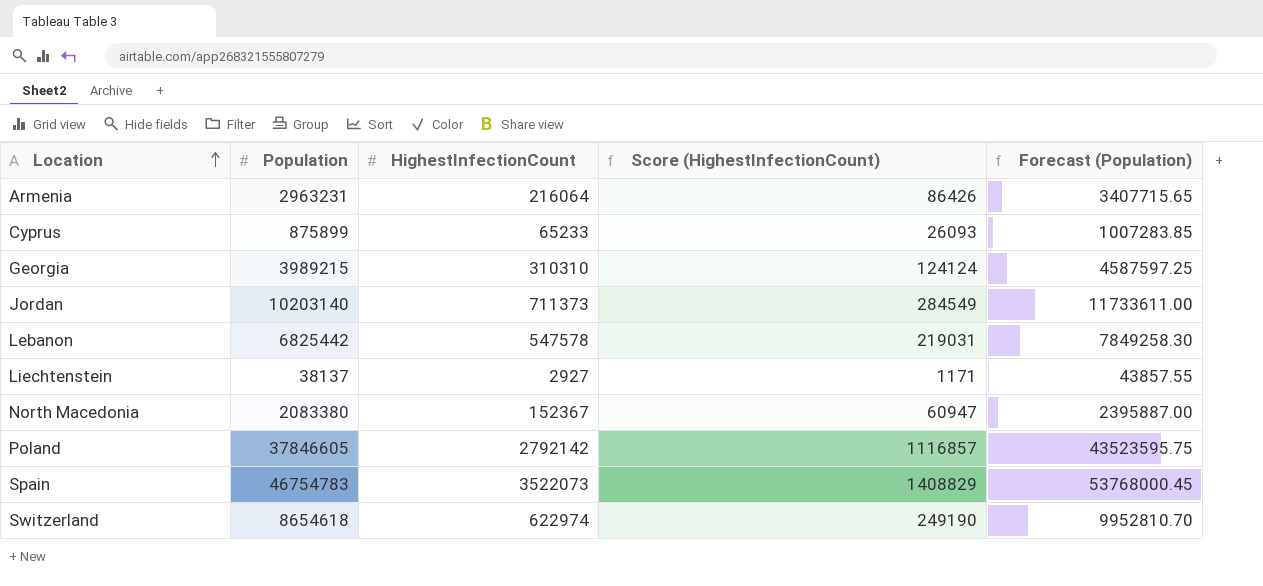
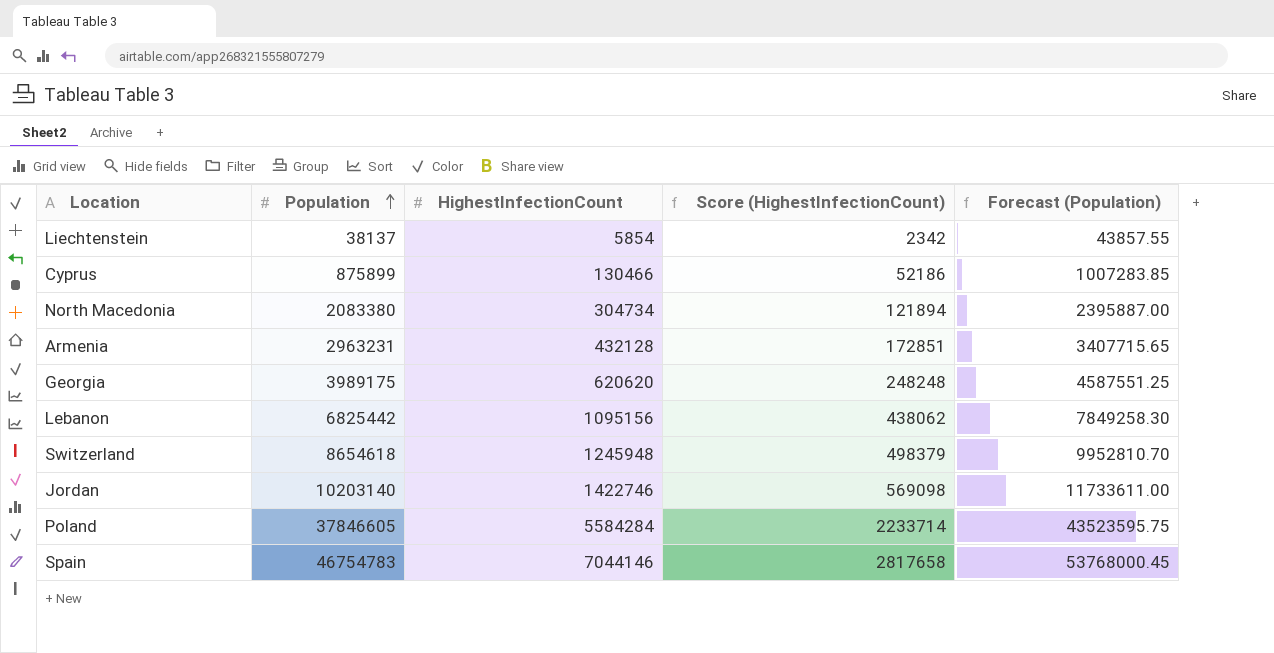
row order: Location ascending -> Population ascending
Liechtenstein | HighestInfectionCount: 2927 -> 5854
Liechtenstein | Score (HighestInfectionCount): 1171 -> 2342
Cyprus | HighestInfectionCount: 65233 -> 130466
Cyprus | Score (HighestInfectionCount): 26093 -> 52186
North Macedonia | HighestInfectionCount: 152367 -> 304734
North Macedonia | Score (HighestInfectionCount): 60947 -> 121894
Armenia | HighestInfectionCount: 216064 -> 432128
Armenia | Score (HighestInfectionCount): 86426 -> 172851
Georgia | Population: 3989215 -> 3989175
Georgia | HighestInfectionCount: 310310 -> 620620
Georgia | Score (HighestInfectionCount): 124124 -> 248248
Georgia | Forecast (Population): 4587597.25 -> 4587551.25
Lebanon | HighestInfectionCount: 547578 -> 1095156
Lebanon | Score (HighestInfectionCount): 219031 -> 438062
Switzerland | HighestInfectionCount: 622974 -> 1245948
Switzerland | Score (HighestInfectionCount): 249190 -> 498379
Jordan | HighestInfectionCount: 711373 -> 1422746
Jordan | Score (HighestInfectionCount): 284549 -> 569098
Poland | HighestInfectionCount: 2792142 -> 5584284
Poland | Score (HighestInfectionCount): 1116857 -> 2233714
Spain | HighestInfectionCount: 3522073 -> 7044146
Spain | Score (HighestInfectionCount): 1408829 -> 2817658

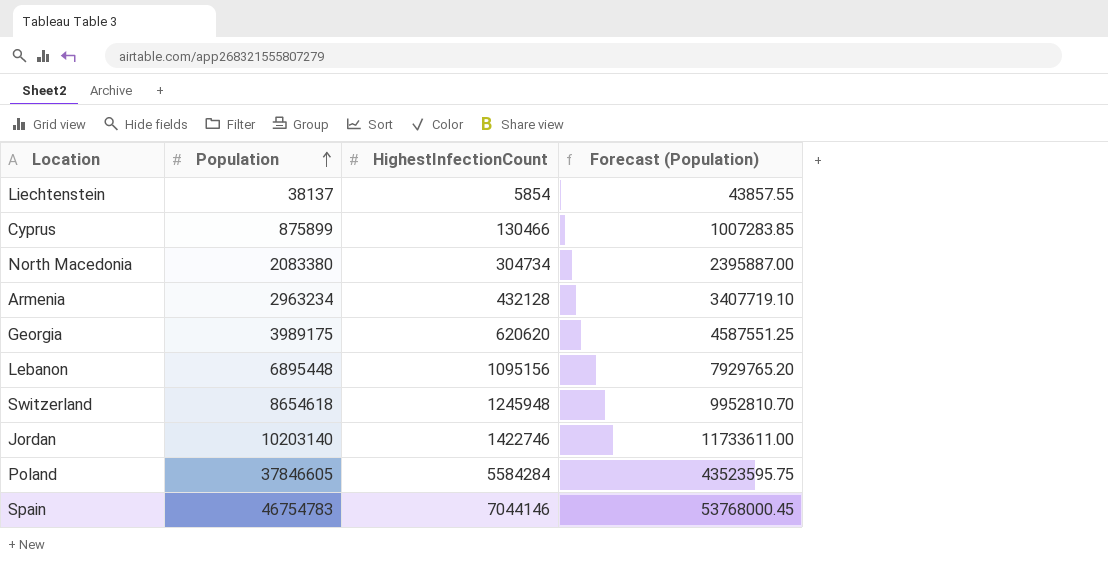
column Score (HighestInfectionCount) | formula: [HighestInfectionCount] * 0.4 -> none
Armenia | Population: 2963231 -> 2963234
Armenia | Forecast (Population): 3407715.65 -> 3407719.10
Lebanon | Population: 6825442 -> 6895448
Lebanon | Forecast (Population): 7849258.30 -> 7929765.20

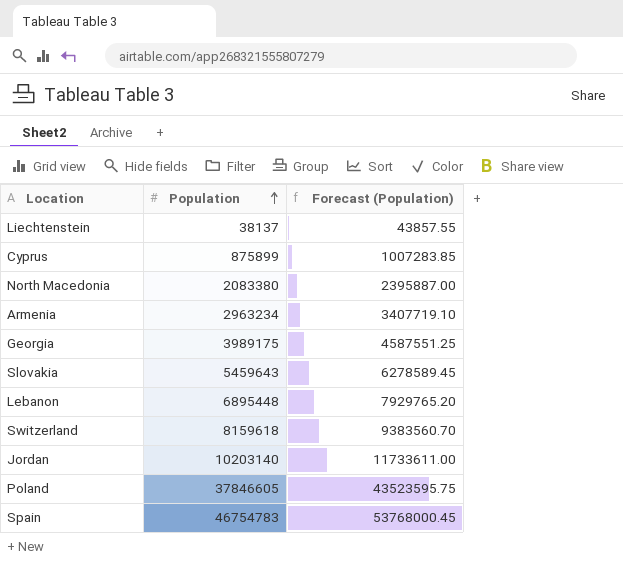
column HighestInfectionCount | position: 3 -> none
row Slovakia: none -> 5459643 | 6278589.45
Switzerland | Population: 8654618 -> 8159618
Switzerland | Forecast (Population): 9952810.70 -> 9383560.70

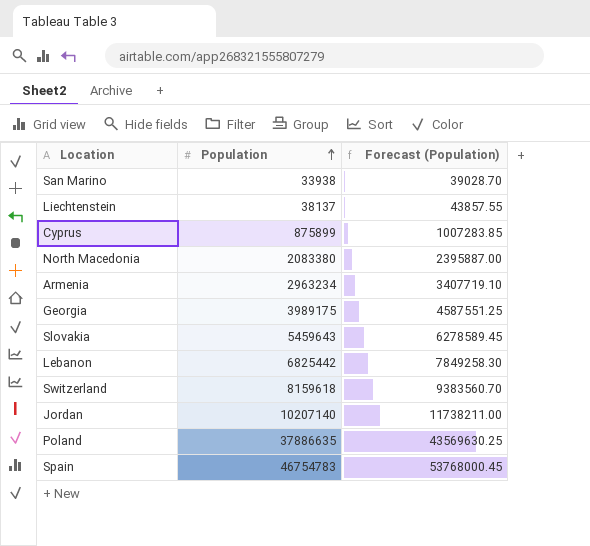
row San Marino: none -> 33938 | 39028.70
Lebanon | Population: 6895448 -> 6825442
Lebanon | Forecast (Population): 7929765.20 -> 7849258.30
Jordan | Population: 10203140 -> 10207140
Jordan | Forecast (Population): 11733611.00 -> 11738211.00
Poland | Population: 37846605 -> 37886635
Poland | Forecast (Population): 43523595.75 -> 43569630.25

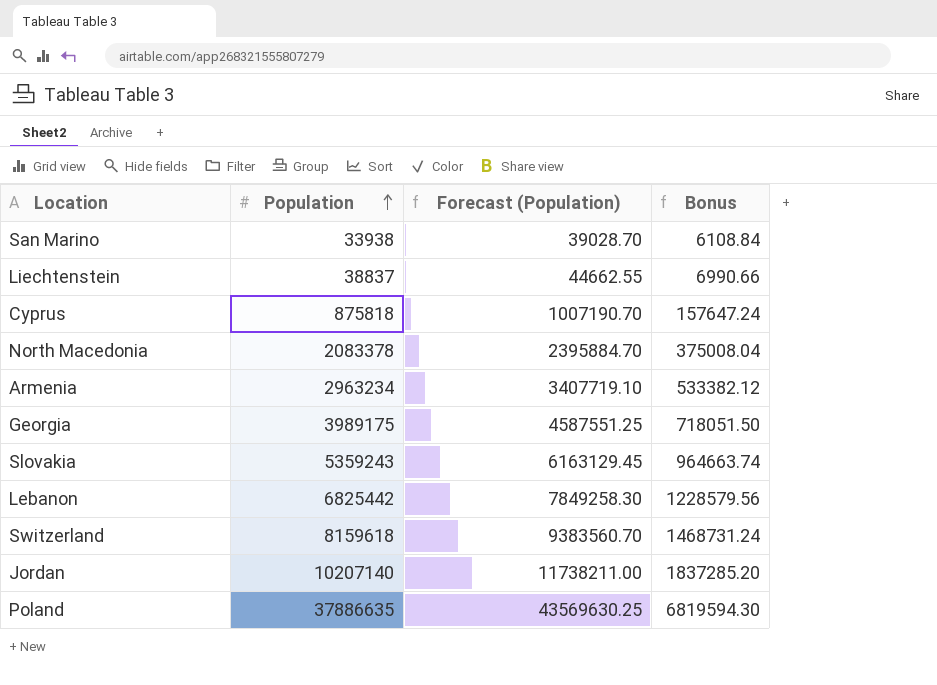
column Bonus | formula: none -> [Population] * 0.18
row Spain: 46754783 | 53768000.45 -> none
Liechtenstein | Population: 38137 -> 38837
Liechtenstein | Forecast (Population): 43857.55 -> 44662.55
Cyprus | Population: 875899 -> 875818
Cyprus | Forecast (Population): 1007283.85 -> 1007190.70
North Macedonia | Population: 2083380 -> 2083378
North Macedonia | Forecast (Population): 2395887.00 -> 2395884.70
Slovakia | Population: 5459643 -> 5359243
Slovakia | Forecast (Population): 6278589.45 -> 6163129.45

